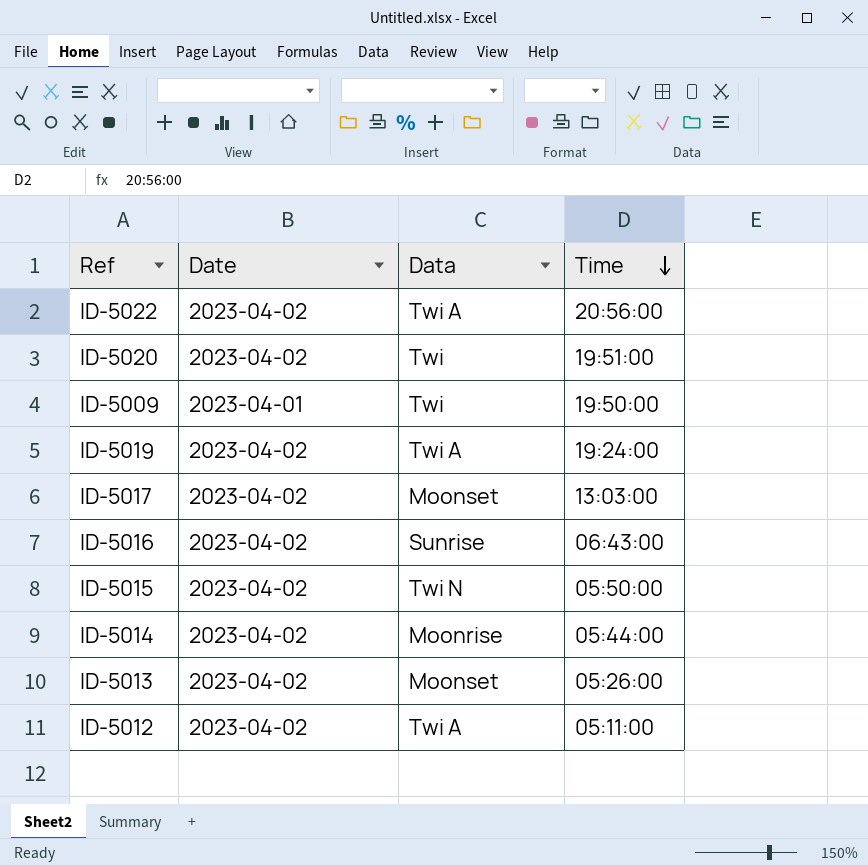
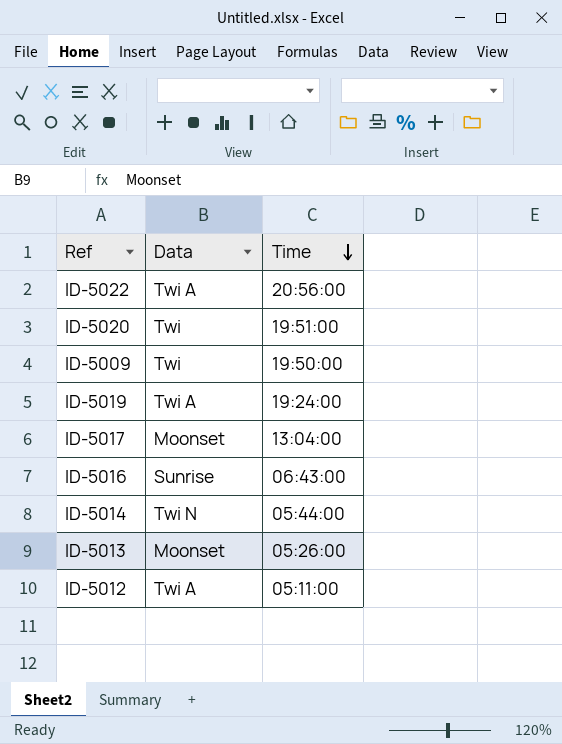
column Date | position: 2 -> none
row ID-5015: 2023-04-02 | Twi N | 05:50:00 -> none
ID-5017 | Time: 13:03:00 -> 13:04:00
ID-5014 | Data: Moonrise -> Twi N

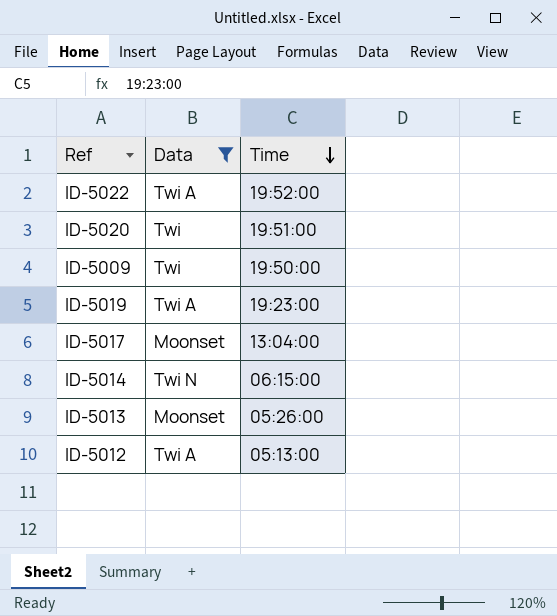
filter: none -> Data != Sunrise
ID-5022 | Time: 20:56:00 -> 19:52:00
ID-5019 | Time: 19:24:00 -> 19:23:00
ID-5014 | Time: 05:44:00 -> 06:15:00
ID-5012 | Time: 05:11:00 -> 05:13:00

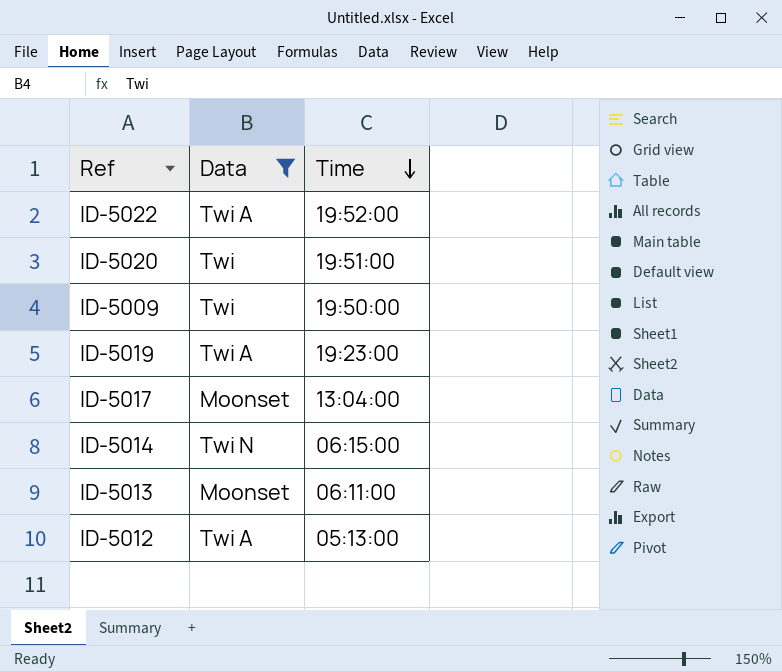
ID-5013 | Time: 05:26:00 -> 06:11:00

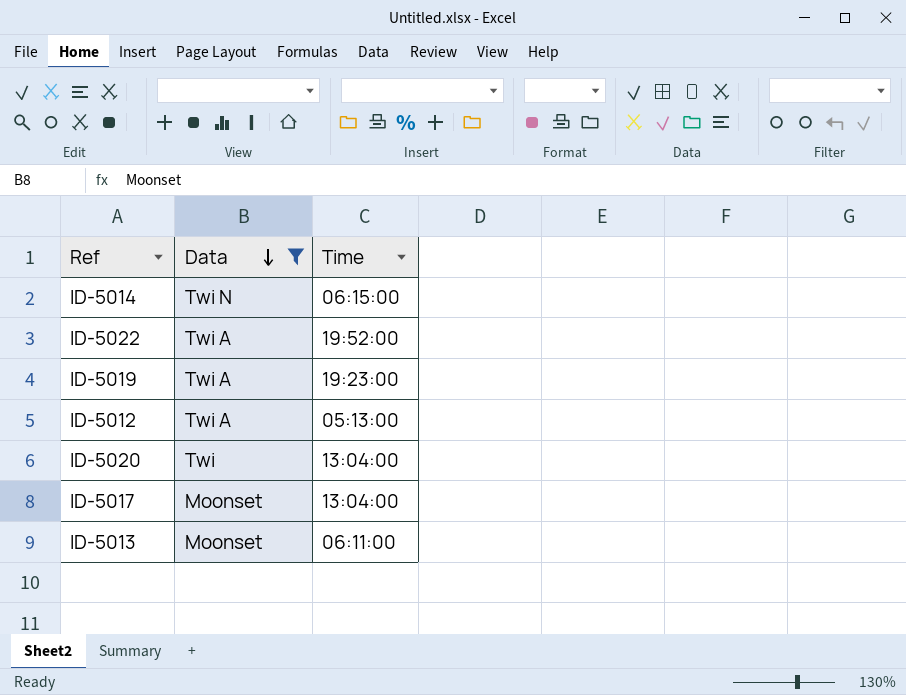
row order: Time descending -> Data descending
row ID-5009: Twi | 19:50:00 -> none
ID-5020 | Time: 19:51:00 -> 13:04:00

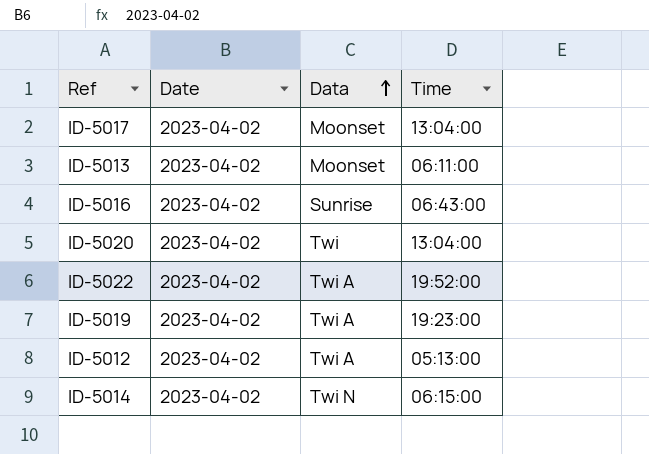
filter: Data != Sunrise -> none
row order: Data descending -> Data ascending
column Date | position: none -> 2

